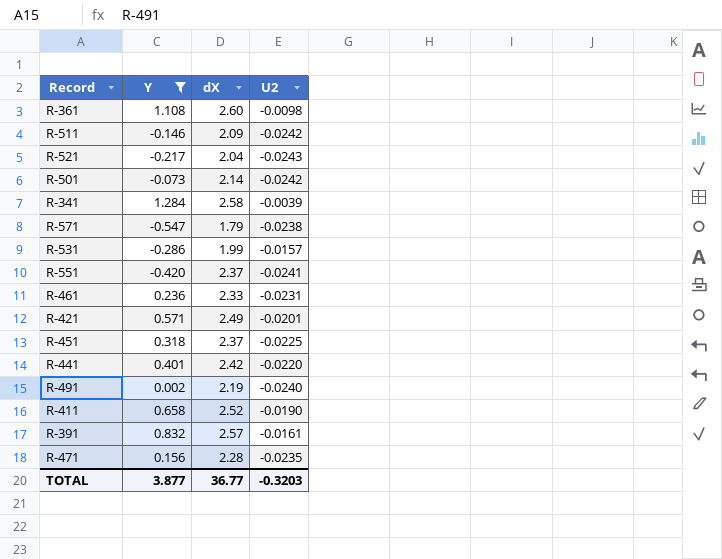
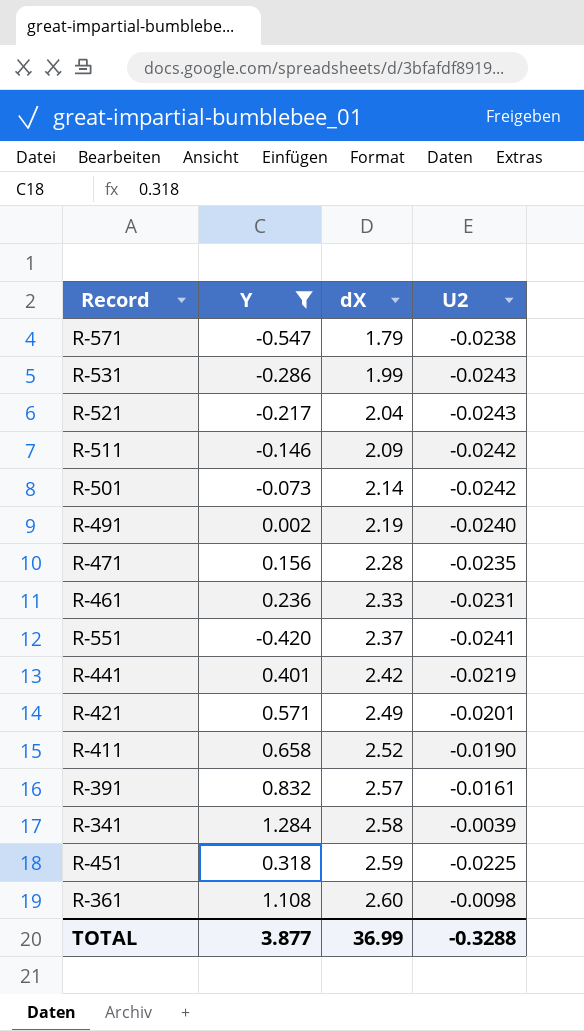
row order: none -> dX ascending
R-531 | U2: -0.0157 -> -0.0243
R-441 | U2: -0.0220 -> -0.0219
R-451 | dX: 2.37 -> 2.59
TOTAL | dX: 36.77 -> 36.99
TOTAL | U2: -0.3203 -> -0.3288

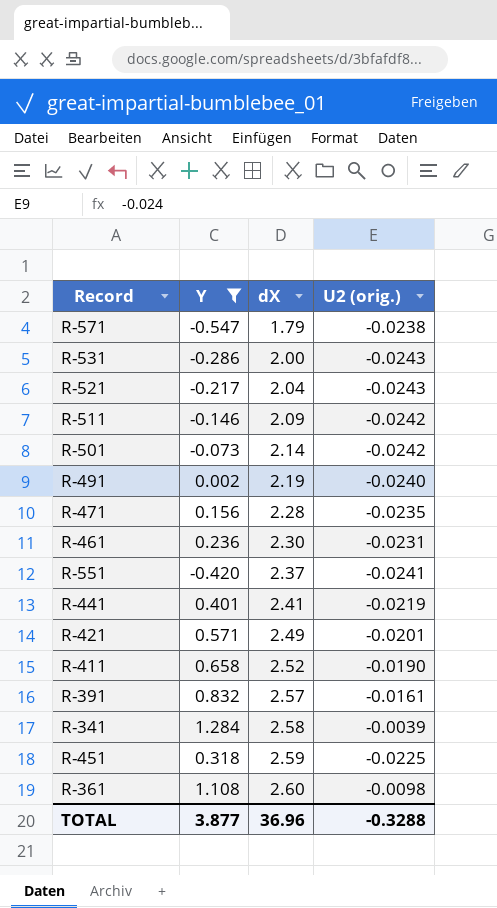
column name: U2 -> U2 (orig.)
R-531 | dX: 1.99 -> 2.00
R-461 | dX: 2.33 -> 2.30
R-441 | dX: 2.42 -> 2.41
TOTAL | dX: 36.99 -> 36.96

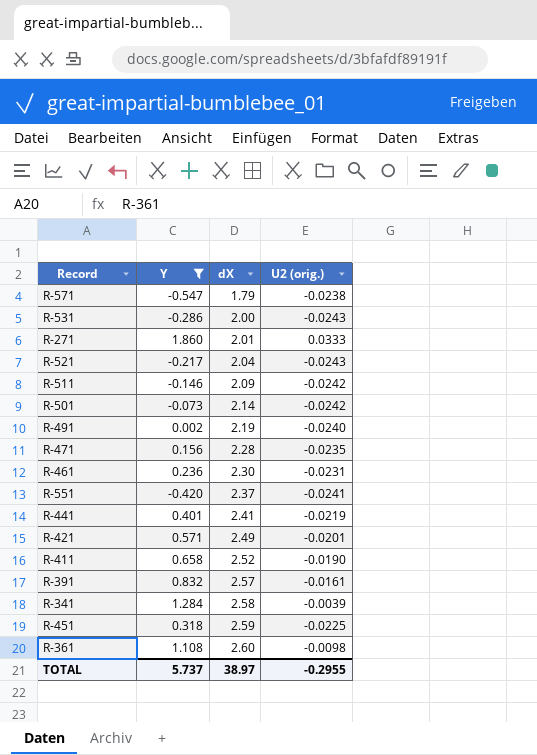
row R-271: none -> 1.860 | 2.01 | 0.0333
TOTAL | Y: 3.877 -> 5.737
TOTAL | dX: 36.96 -> 38.97
TOTAL | U2 (orig.): -0.3288 -> -0.2955

